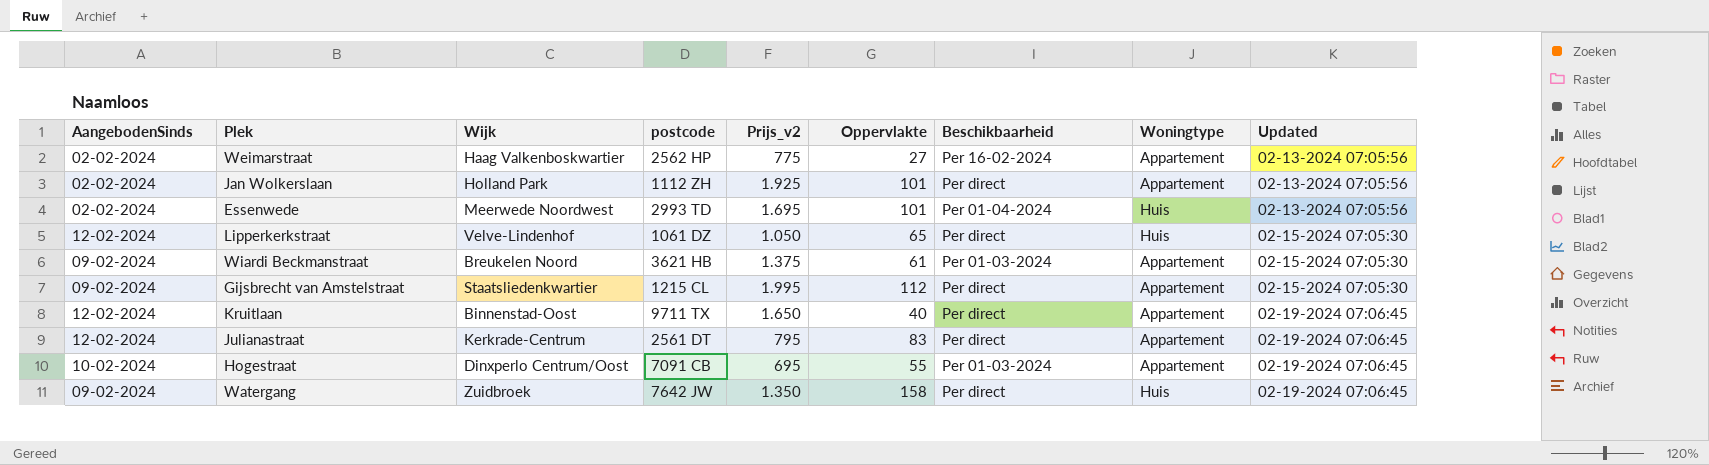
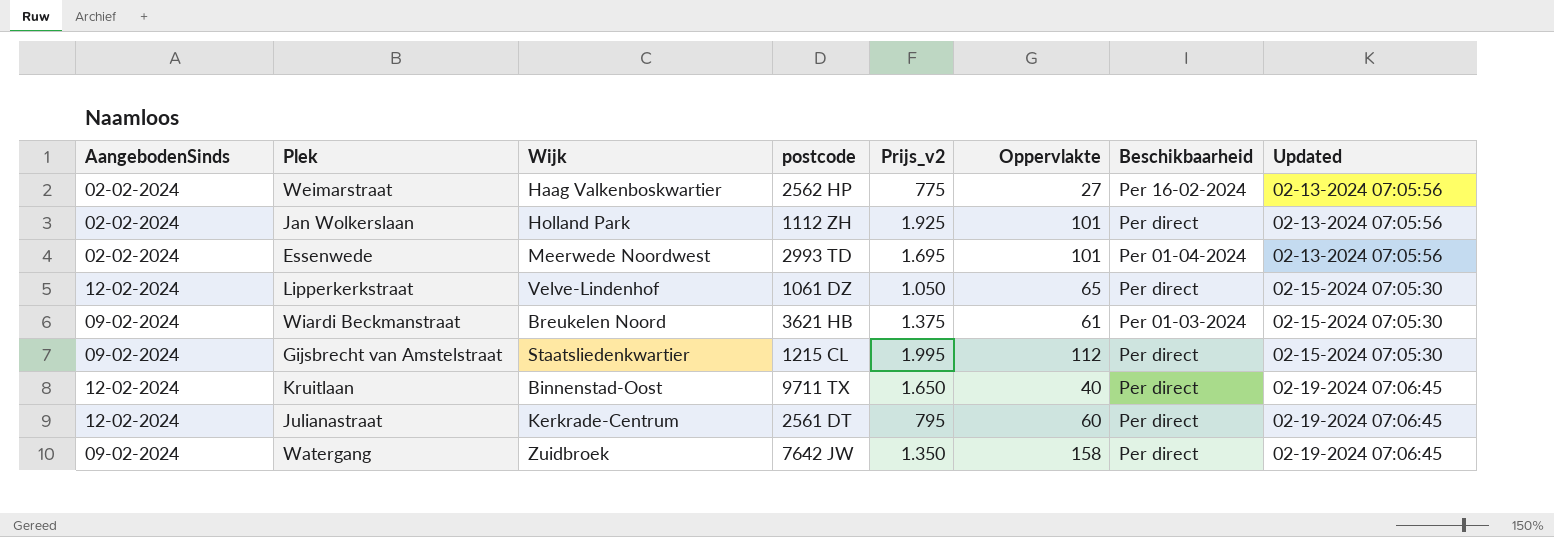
column Woningtype | position: 8 -> none
row Hogestraat: 10-02-2024 | Dinxperlo Centrum/Oost | 7091 CB | 695 | 55 | Per 01-03-2024 | Appartement | 02-19-2024 07:06:45 -> none
Julianastraat | Oppervlakte: 83 -> 60

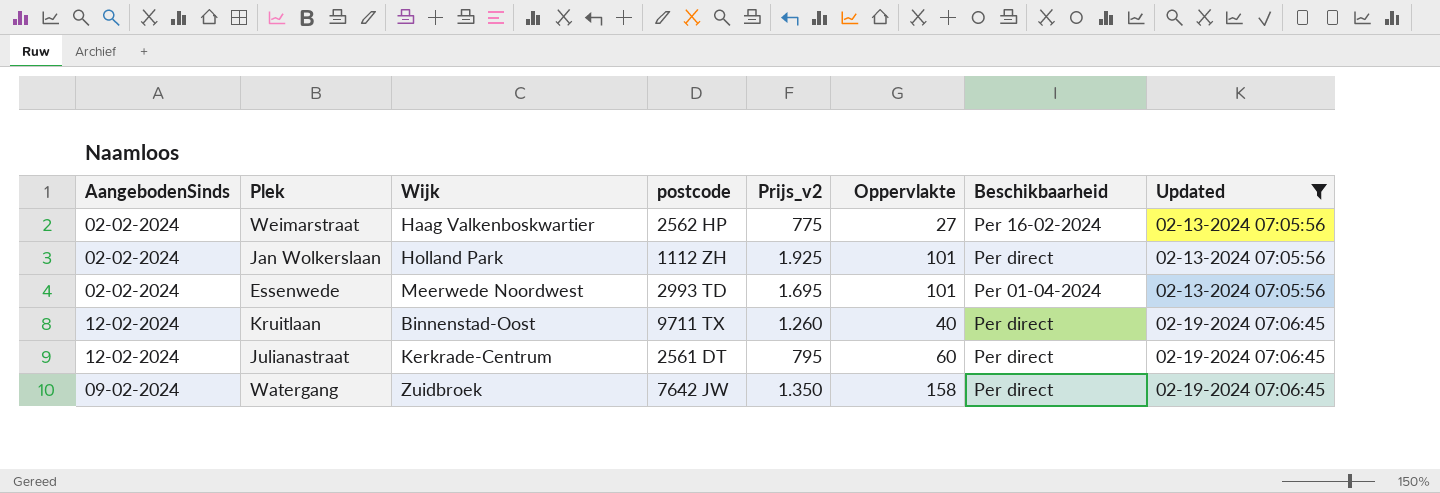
filter: none -> Updated != 02-15-2024 07:05:30
Kruitlaan | Prijs_v2: 1.650 -> 1.260

